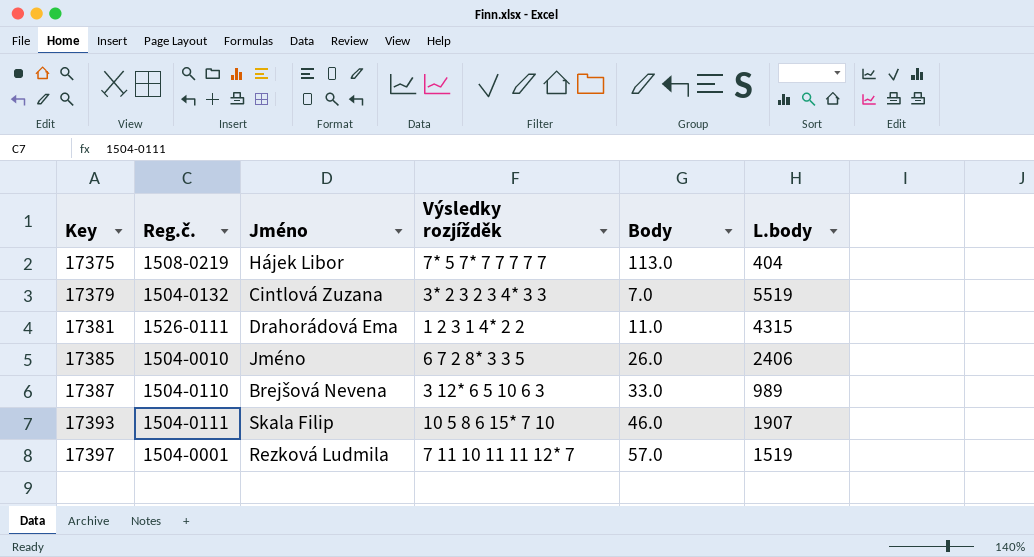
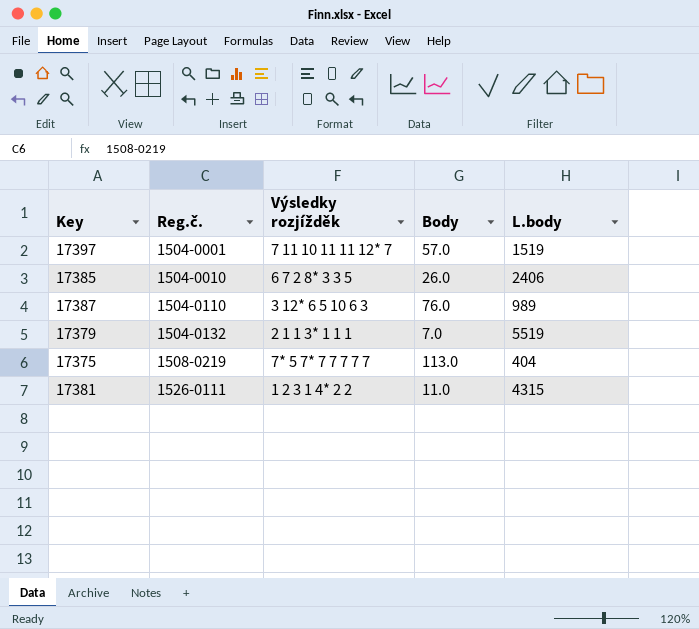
row order: Key ascending -> Reg.č. ascending
column Jméno | position: 3 -> none
row 17393: 1504-0111 | Skala Filip | 10 5 8 6 15* 7 10 | 46.0 | 1907 -> none
17387 | Body: 33.0 -> 76.0
17379 | Výsledky rozjížděk: 3* 2 3 2 3 4* 3 3 -> 2 1 1 3* 1 1 1

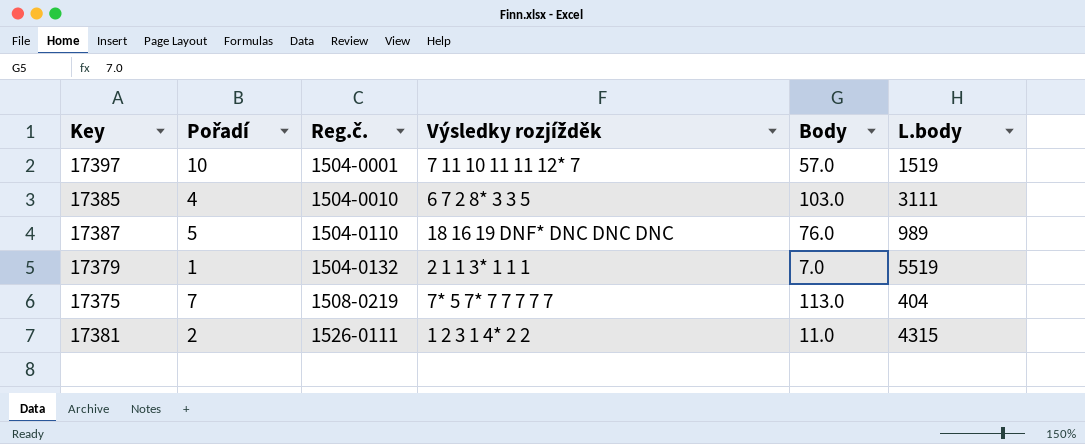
column Pořadí | position: none -> 2
17385 | Body: 26.0 -> 103.0
17385 | L.body: 2406 -> 3111
17387 | Výsledky rozjížděk: 3 12* 6 5 10 6 3 -> 18 16 19 DNF* DNC DNC DNC

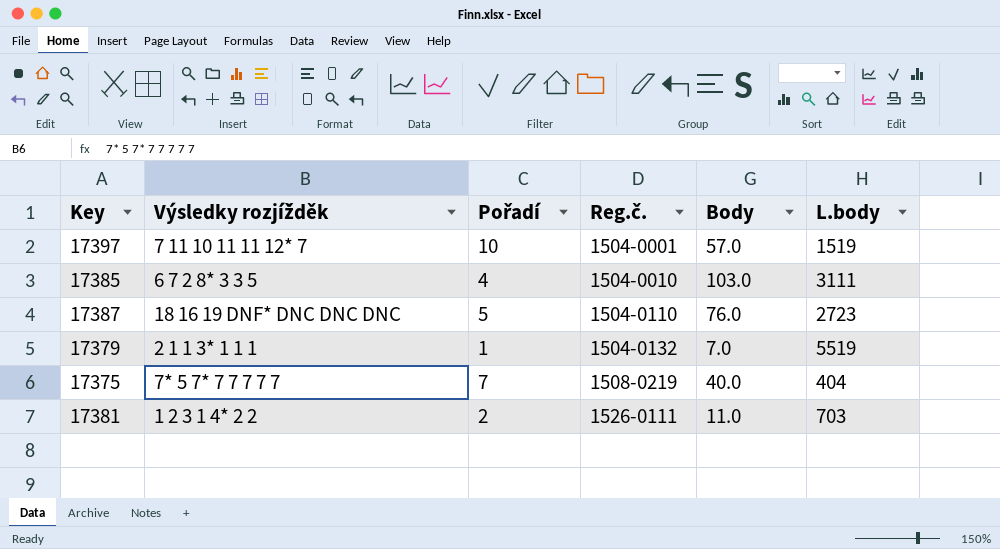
column Výsledky rozjížděk | position: 4 -> 2
17387 | L.body: 989 -> 2723
17375 | Body: 113.0 -> 40.0
17381 | L.body: 4315 -> 703

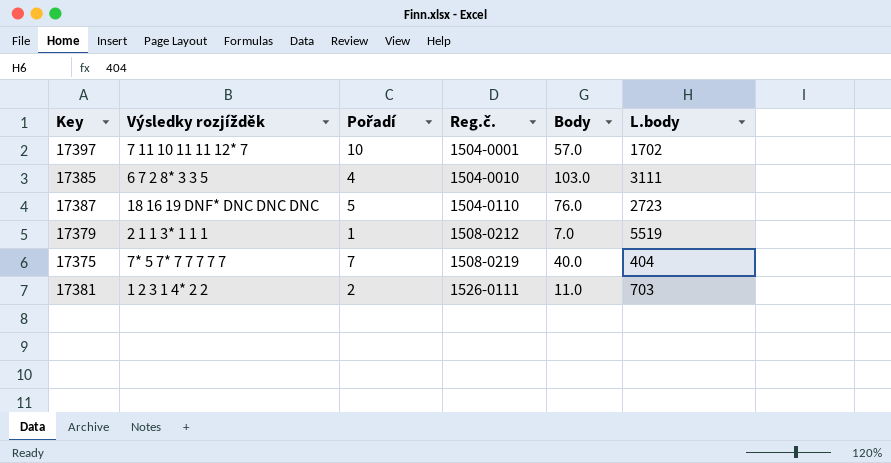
17397 | L.body: 1519 -> 1702
17379 | Reg.č.: 1504-0132 -> 1508-0212

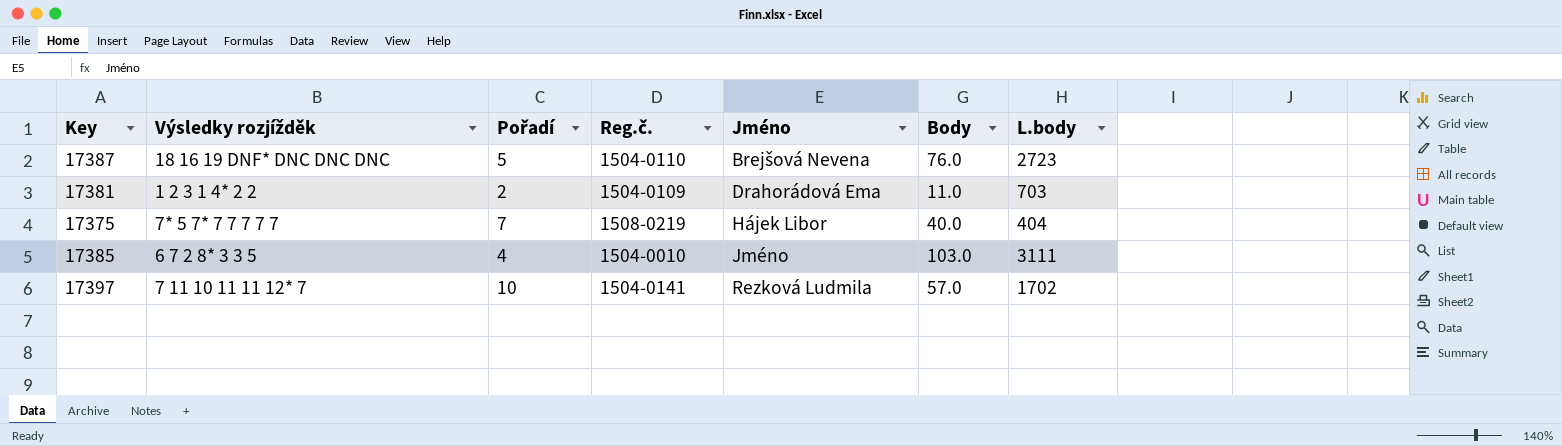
row order: Reg.č. ascending -> Jméno ascending
column Jméno | position: none -> 5
row 17379: 2 1 1 3* 1 1 1 | 1 | 1508-0212 | 7.0 | 5519 -> none
17381 | Reg.č.: 1526-0111 -> 1504-0109
17397 | Reg.č.: 1504-0001 -> 1504-0141

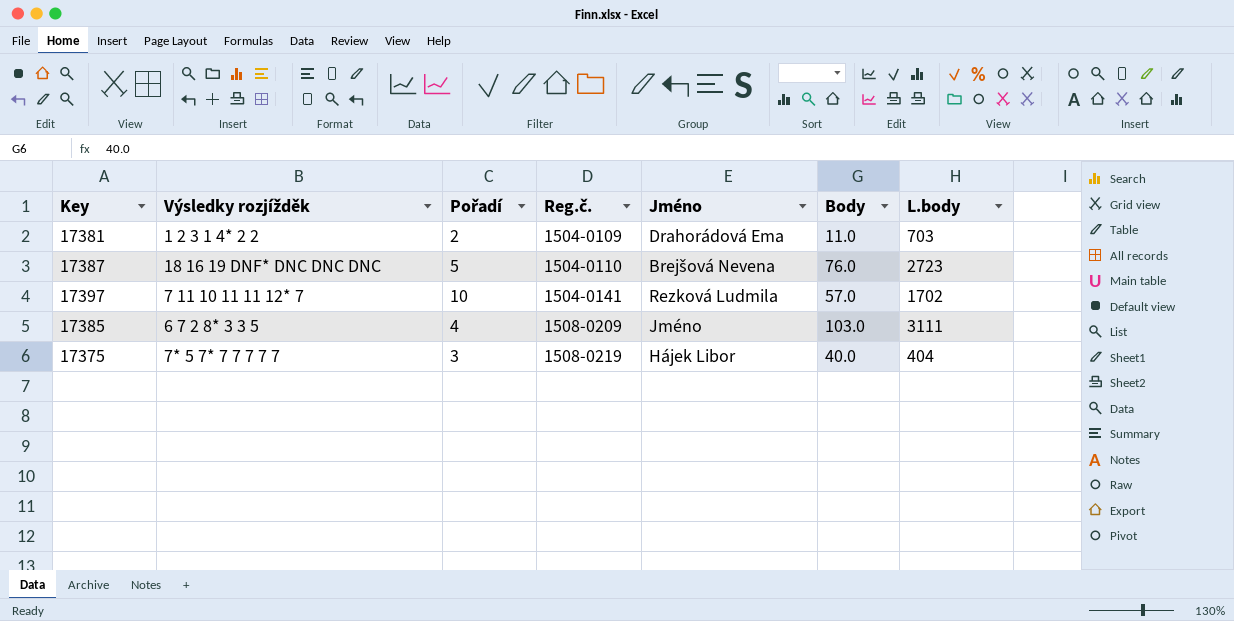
row order: Jméno ascending -> Reg.č. ascending
17385 | Reg.č.: 1504-0010 -> 1508-0209
17375 | Pořadí: 7 -> 3

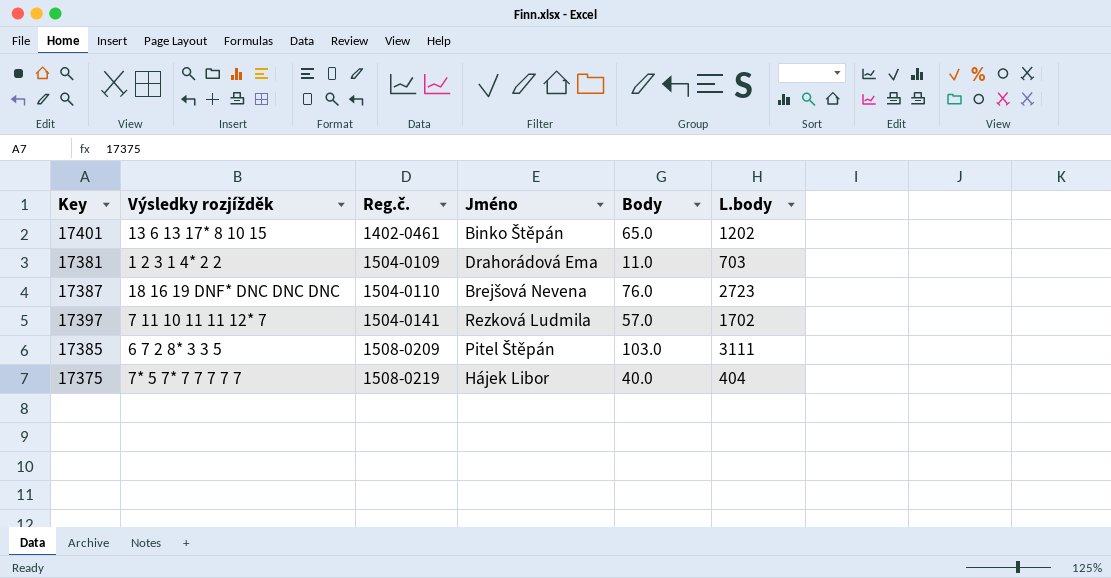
column Pořadí | position: 3 -> none
row 17401: none -> 13 6 13 17* 8 10 15 | 1402-0461 | Binko Štěpán | 65.0 | 1202
17385 | Jméno: Jméno -> Pitel Štěpán

